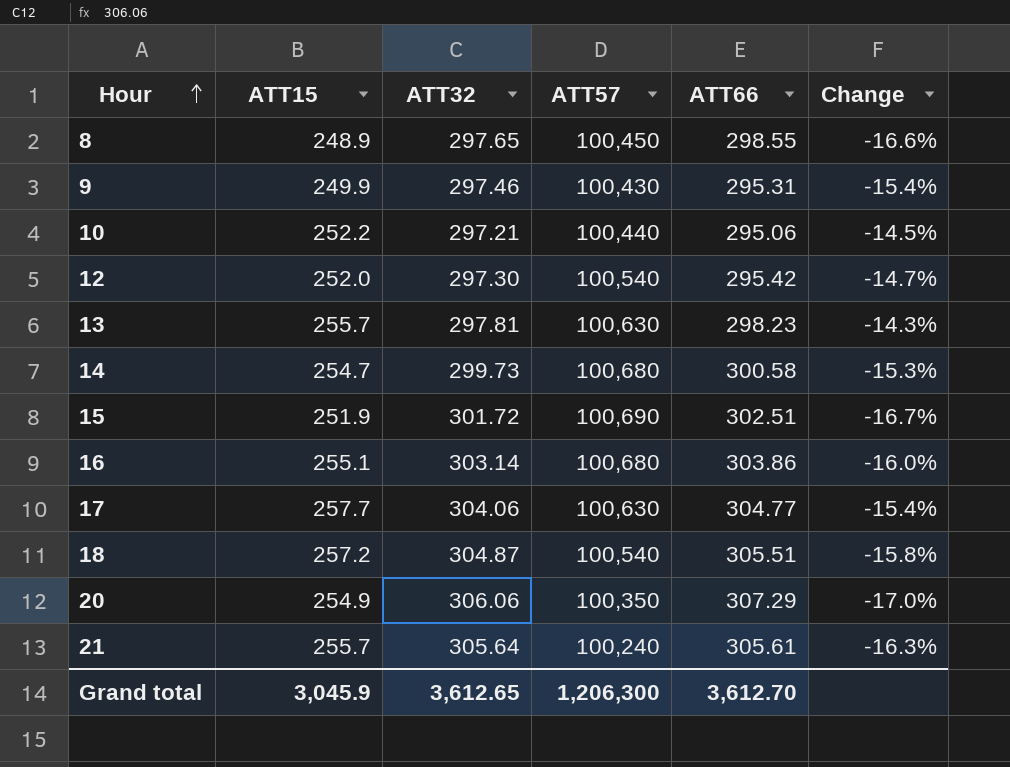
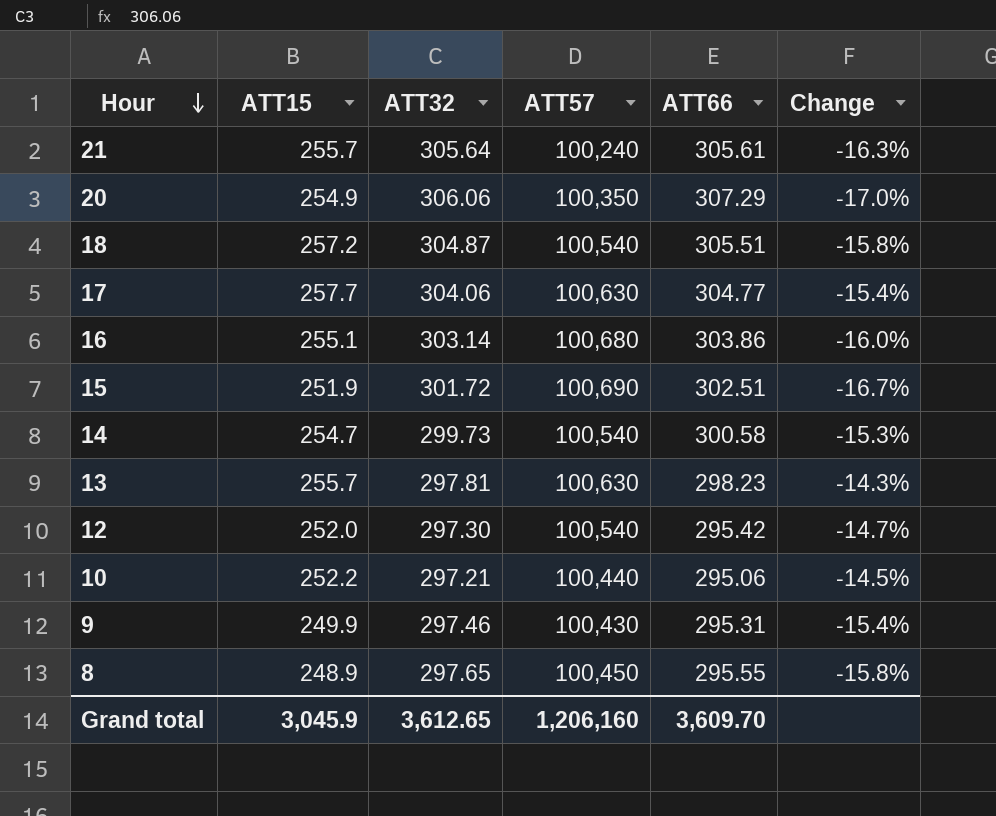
row order: Hour ascending -> Hour descending
14 | ATT57: 100,680 -> 100,540
8 | ATT66: 298.55 -> 295.55
8 | Change: -16.6% -> -15.8%
Grand total | ATT57: 1,206,300 -> 1,206,160
Grand total | ATT66: 3,612.70 -> 3,609.70

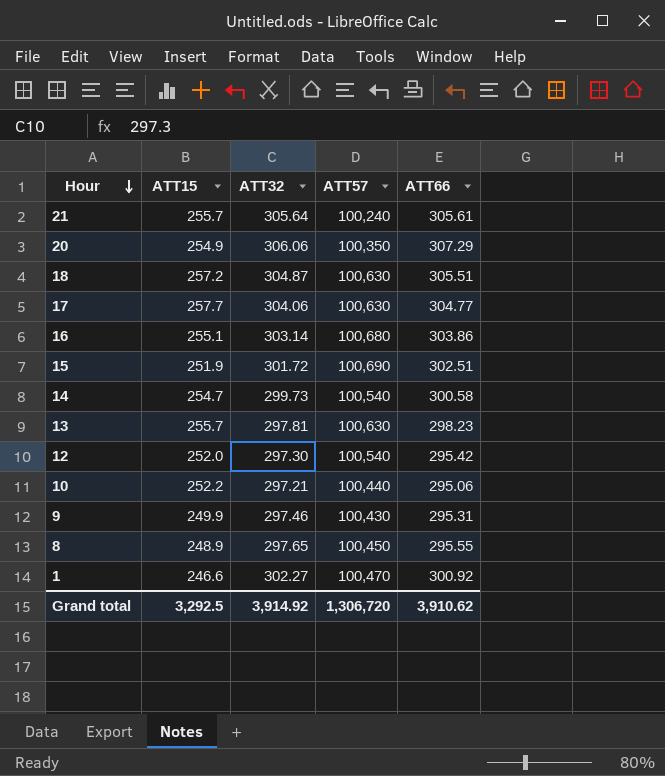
column Change | formula: ([ATT15] - [ATT66]) / [ATT66] -> none
18 | ATT57: 100,540 -> 100,630
row 1: none -> 246.6 | 302.27 | 100,470 | 300.92
Grand total | ATT15: 3,045.9 -> 3,292.5
Grand total | ATT32: 3,612.65 -> 3,914.92
Grand total | ATT57: 1,206,160 -> 1,306,720
Grand total | ATT66: 3,609.70 -> 3,910.62

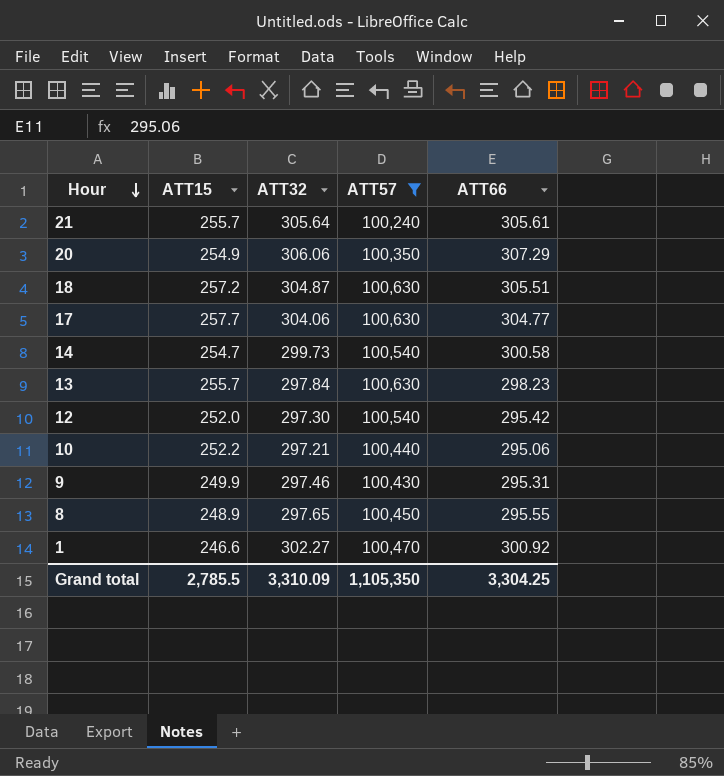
filter: none -> ATT57 <= 100,630
13 | ATT32: 297.81 -> 297.84
Grand total | ATT15: 3,292.5 -> 2,785.5
Grand total | ATT32: 3,914.92 -> 3,310.09
Grand total | ATT57: 1,306,720 -> 1,105,350
Grand total | ATT66: 3,910.62 -> 3,304.25

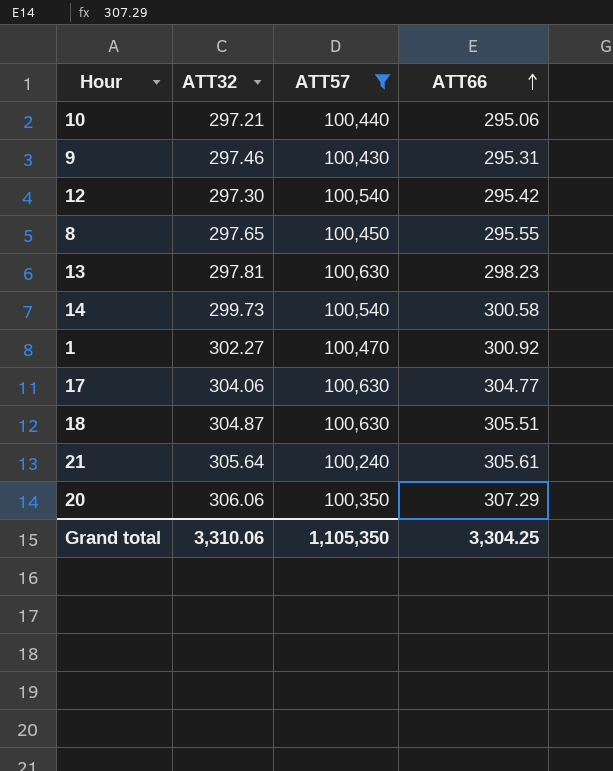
row order: Hour descending -> ATT66 ascending
column ATT15 | position: 2 -> none
13 | ATT32: 297.84 -> 297.81
Grand total | ATT32: 3,310.09 -> 3,310.06

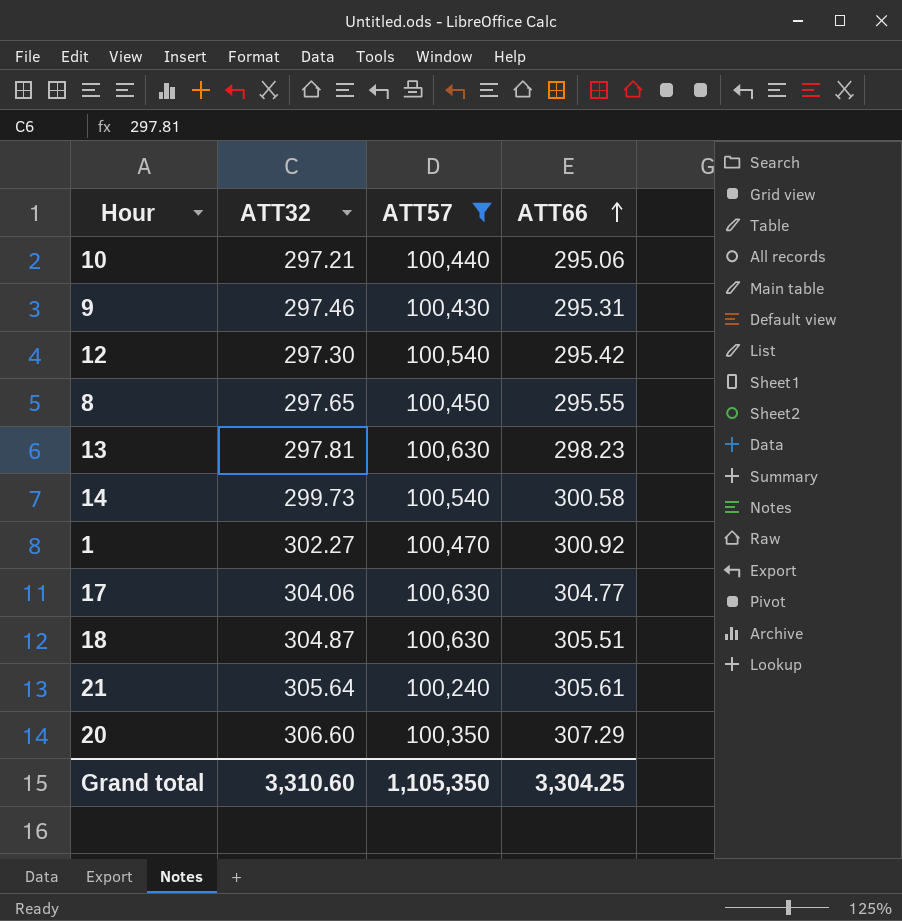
20 | ATT32: 306.06 -> 306.60
Grand total | ATT32: 3,310.06 -> 3,310.60

